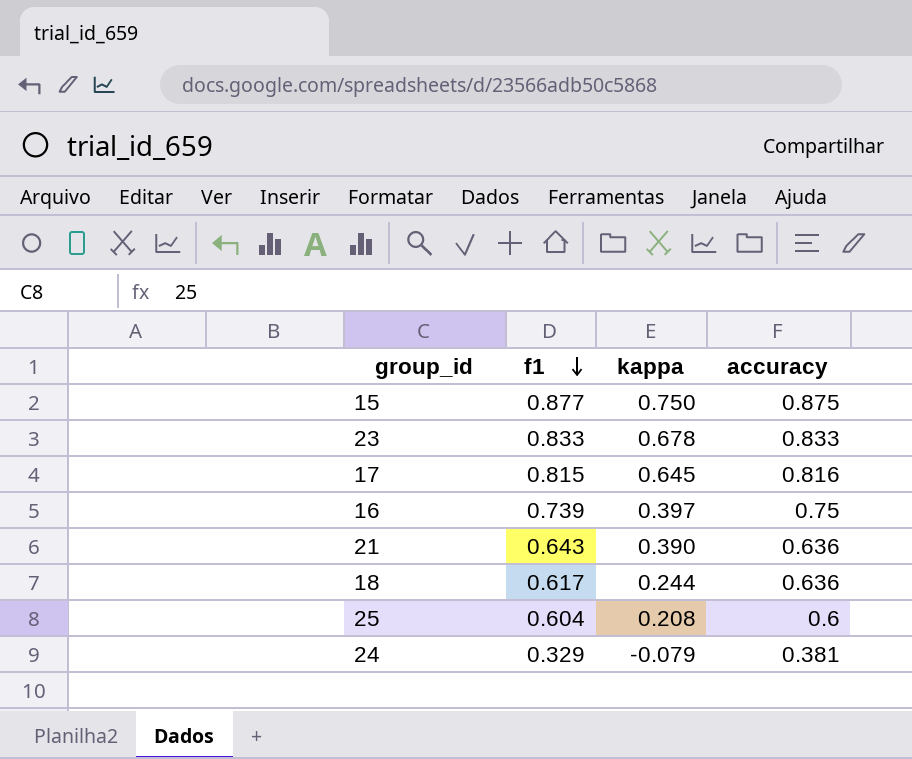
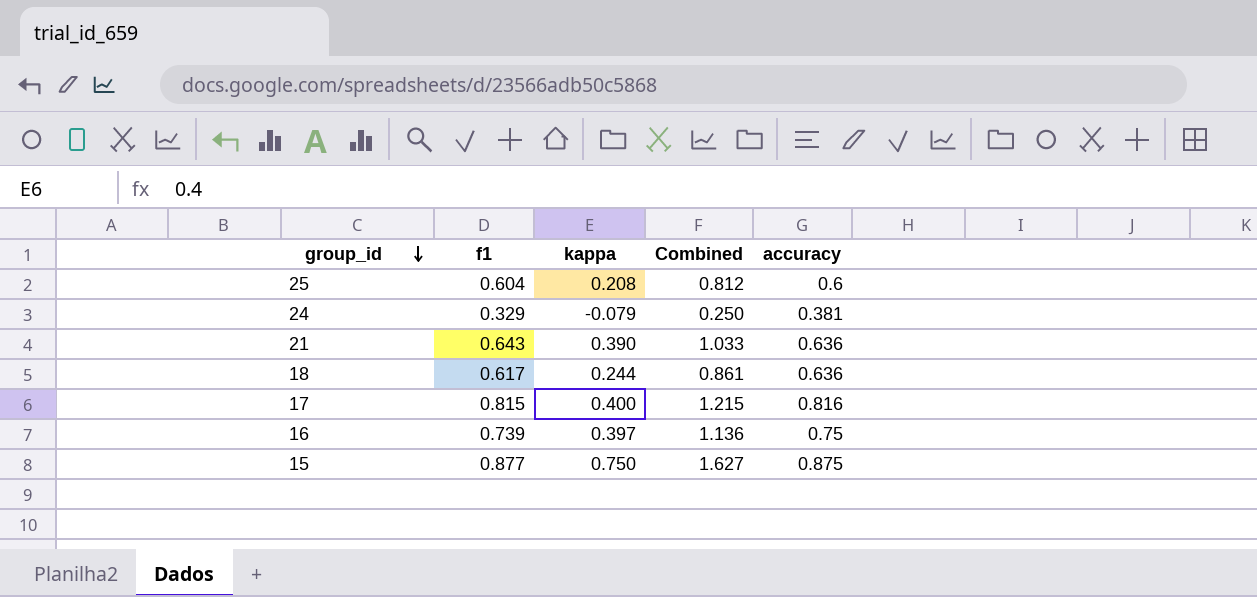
row order: f1 descending -> group_id descending
column Combined | formula: none -> [f1] + [kappa]
row 23: 0.833 | 0.678 | 0.833 -> none
17 | kappa: 0.645 -> 0.400

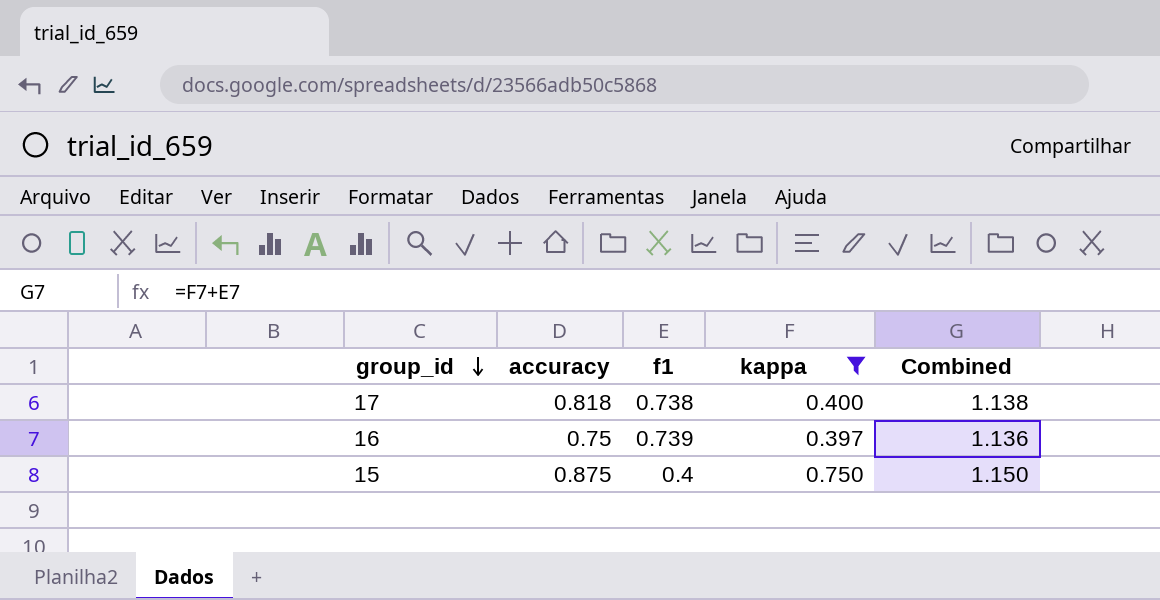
filter: none -> kappa >= 0.397
column accuracy | position: 5 -> 2
17 | accuracy: 0.816 -> 0.818
17 | f1: 0.815 -> 0.738
17 | Combined: 1.215 -> 1.138
15 | f1: 0.877 -> 0.4
15 | Combined: 1.627 -> 1.150

